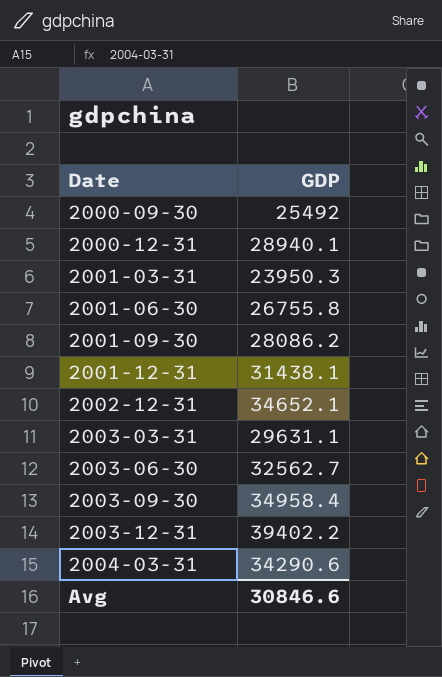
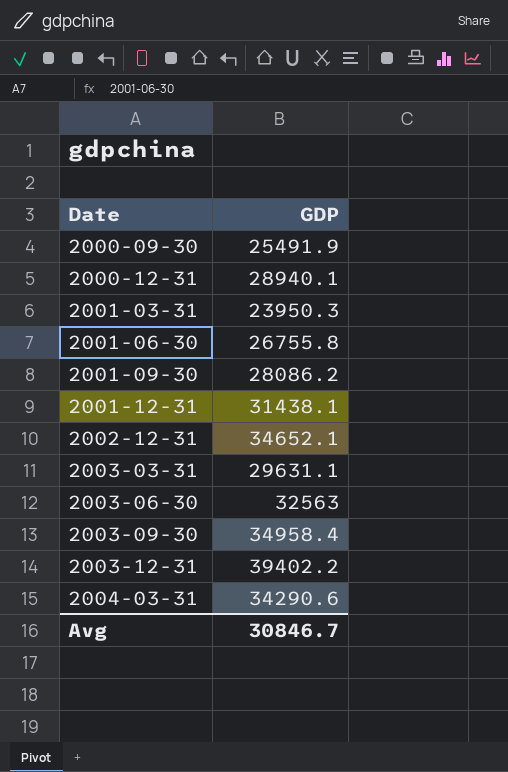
2000-09-30 | GDP: 25492 -> 25491.9
2003-06-30 | GDP: 32562.7 -> 32563
Avg | GDP: 30846.6 -> 30846.7

